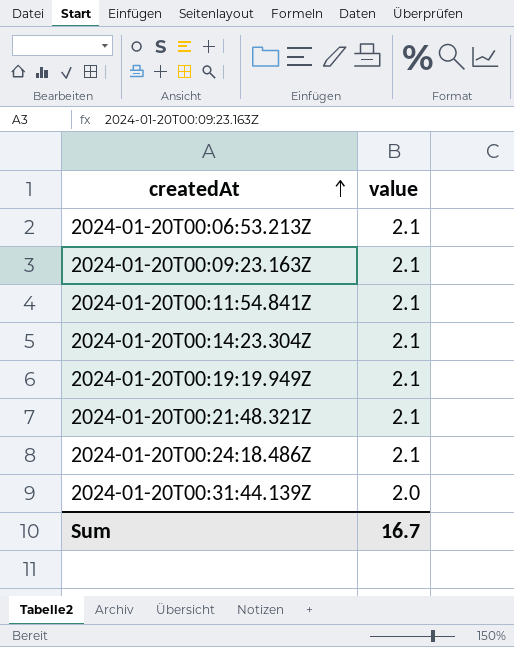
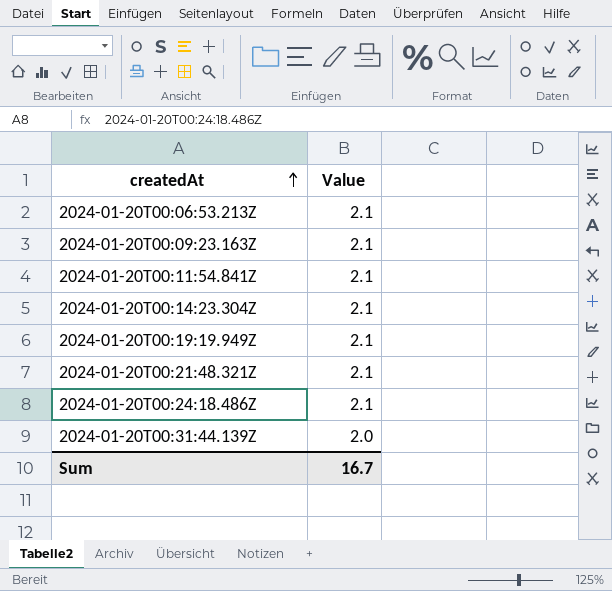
column name: value -> Value

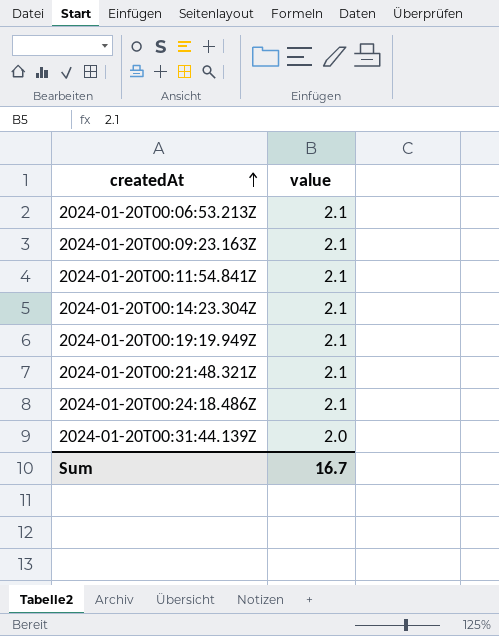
column name: Value -> value

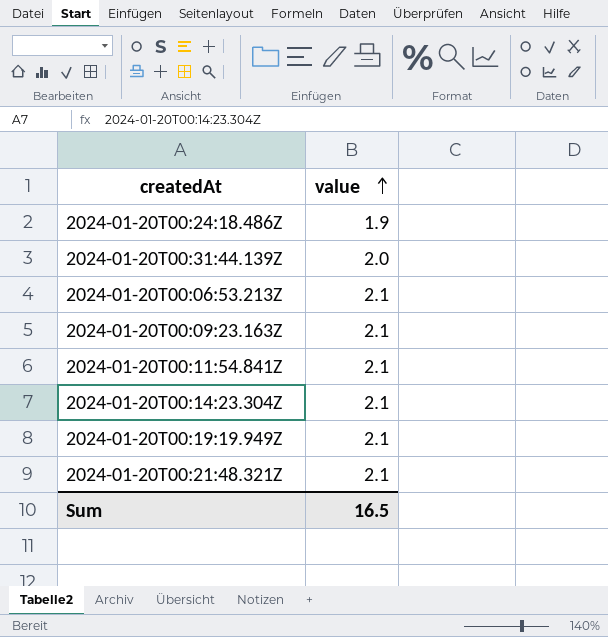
row order: createdAt ascending -> value ascending
2024-01-20T00:24:18.486Z | value: 2.1 -> 1.9
Sum | value: 16.7 -> 16.5

